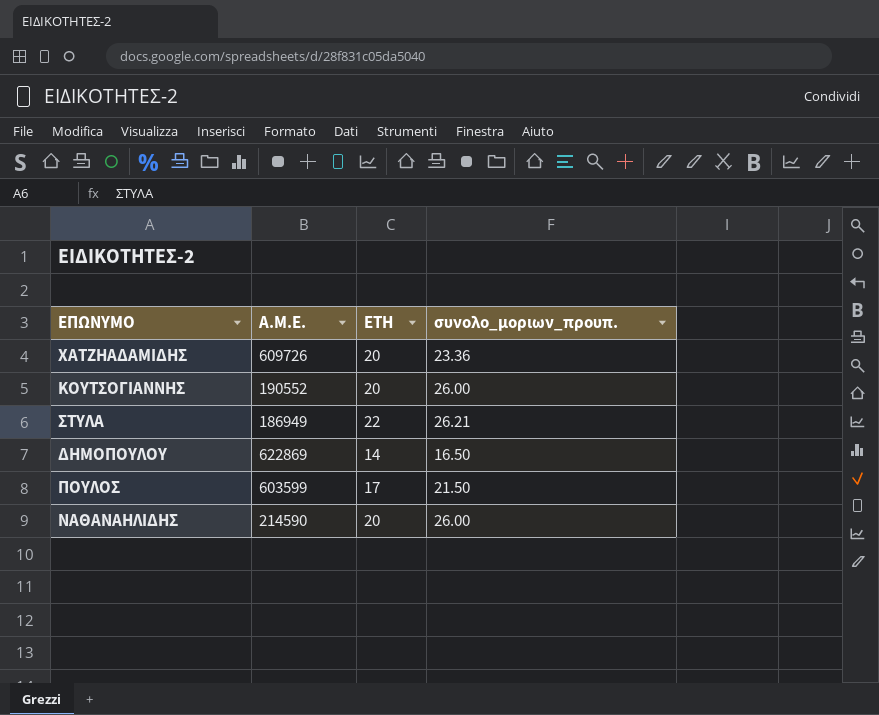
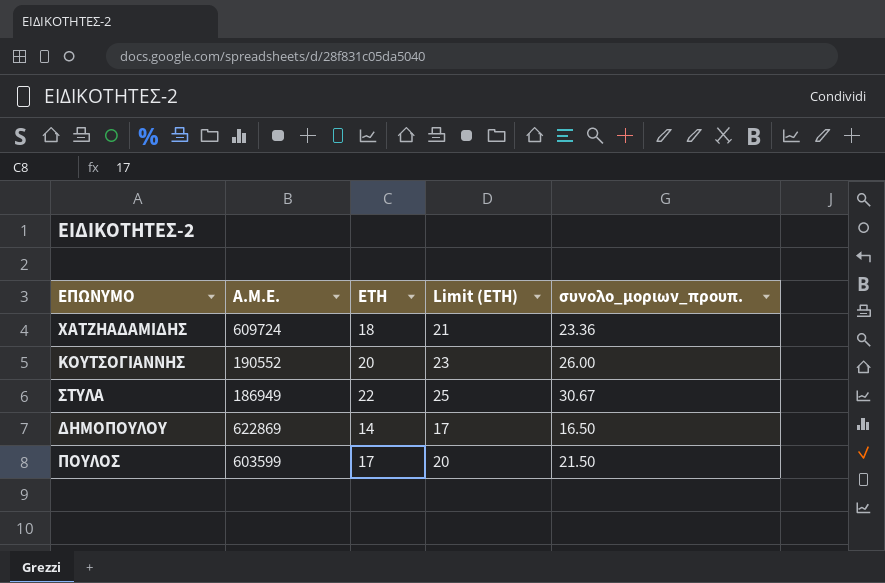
column Limit (ΕΤΗ) | formula: none -> [ΕΤΗ] + 3
row ΝΑΘΑΝΑΗΛΙΔΗΣ: 214590 | 20 | 26.00 -> none
ΧΑΤΖΗΑΔΑΜΙΔΗΣ | Α.Μ.Ε.: 609726 -> 609724
ΧΑΤΖΗΑΔΑΜΙΔΗΣ | ΕΤΗ: 20 -> 18
ΣΤΥΛΑ | συνολο_μοριων_προυπ.: 26.21 -> 30.67

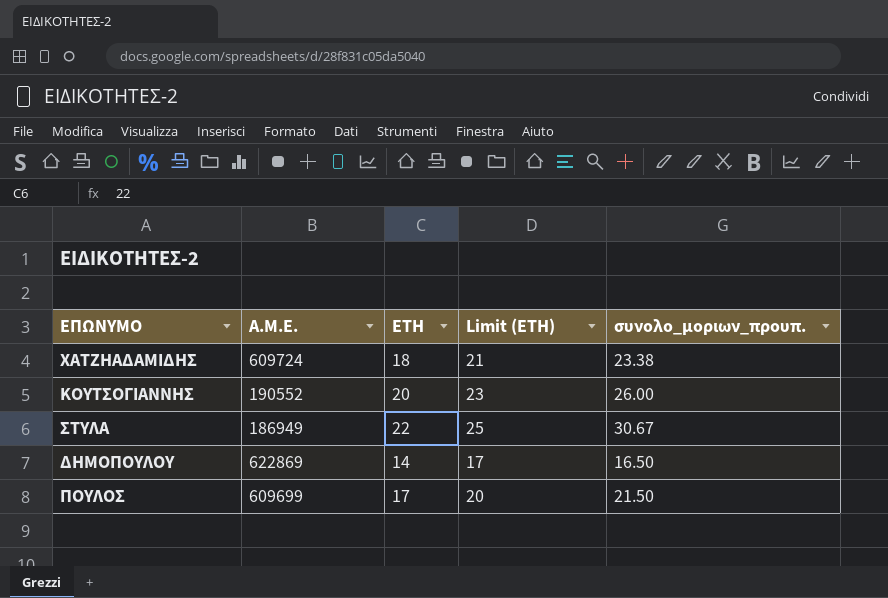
ΧΑΤΖΗΑΔΑΜΙΔΗΣ | συνολο_μοριων_προυπ.: 23.36 -> 23.38
ΠΟΥΛΟΣ | Α.Μ.Ε.: 603599 -> 609699

